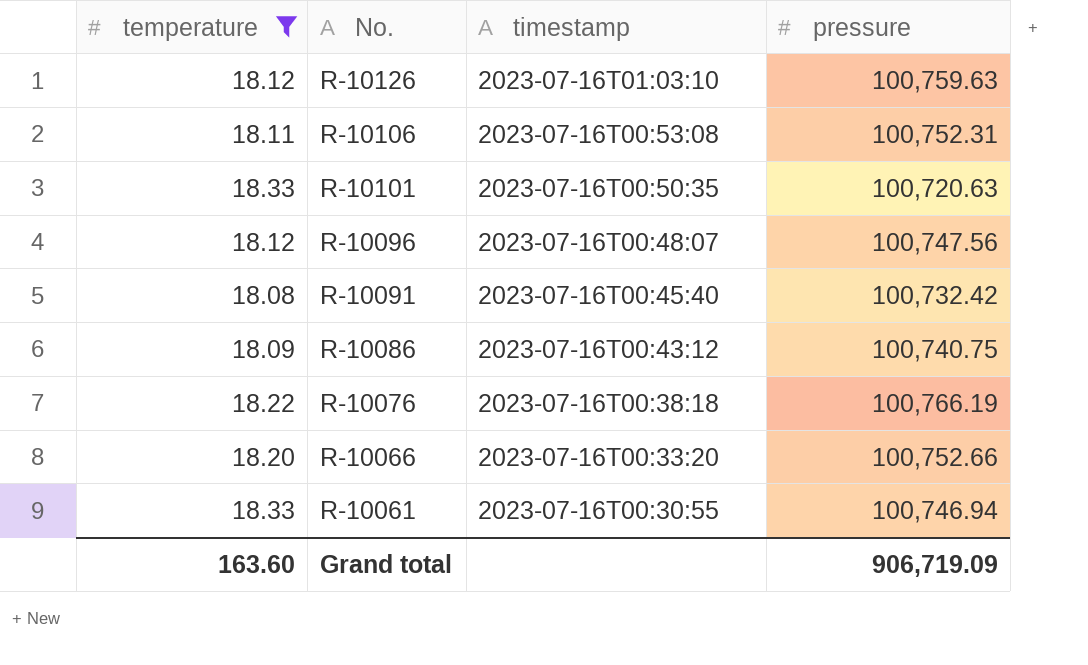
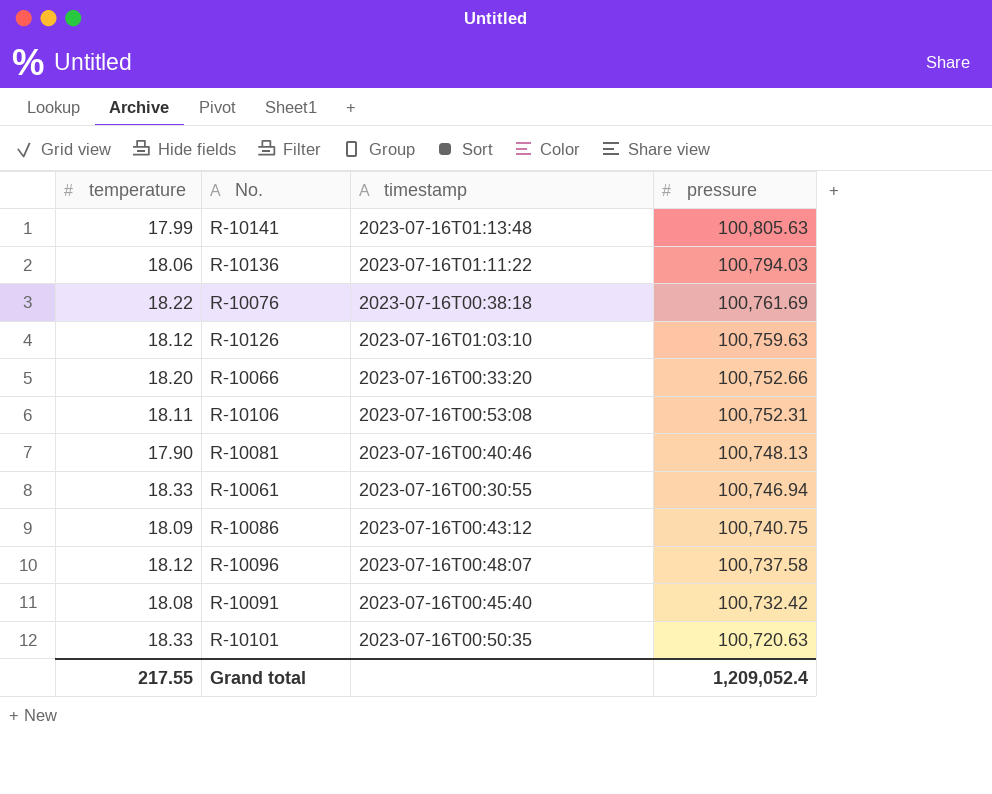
filter: temperature >= 18.08 -> none
row order: No. descending -> pressure descending
R-10076 | pressure: 100,766.19 -> 100,761.69
R-10096 | pressure: 100,747.56 -> 100,737.58
Grand total | temperature: 163.60 -> 217.55
Grand total | pressure: 906,719.09 -> 1,209,052.4

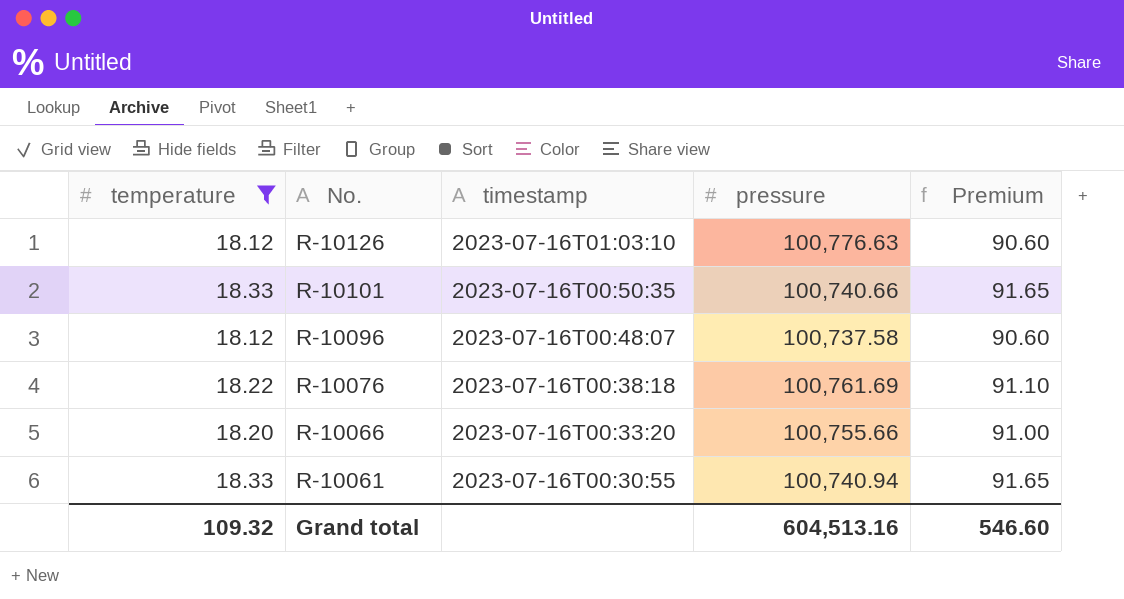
filter: none -> temperature >= 18.12
row order: pressure descending -> No. descending
column Premium | formula: none -> [temperature] * 5
R-10126 | pressure: 100,759.63 -> 100,776.63
R-10101 | pressure: 100,720.63 -> 100,740.66
R-10066 | pressure: 100,752.66 -> 100,755.66
R-10061 | pressure: 100,746.94 -> 100,740.94
Grand total | temperature: 217.55 -> 109.32
Grand total | pressure: 1,209,052.4 -> 604,513.16

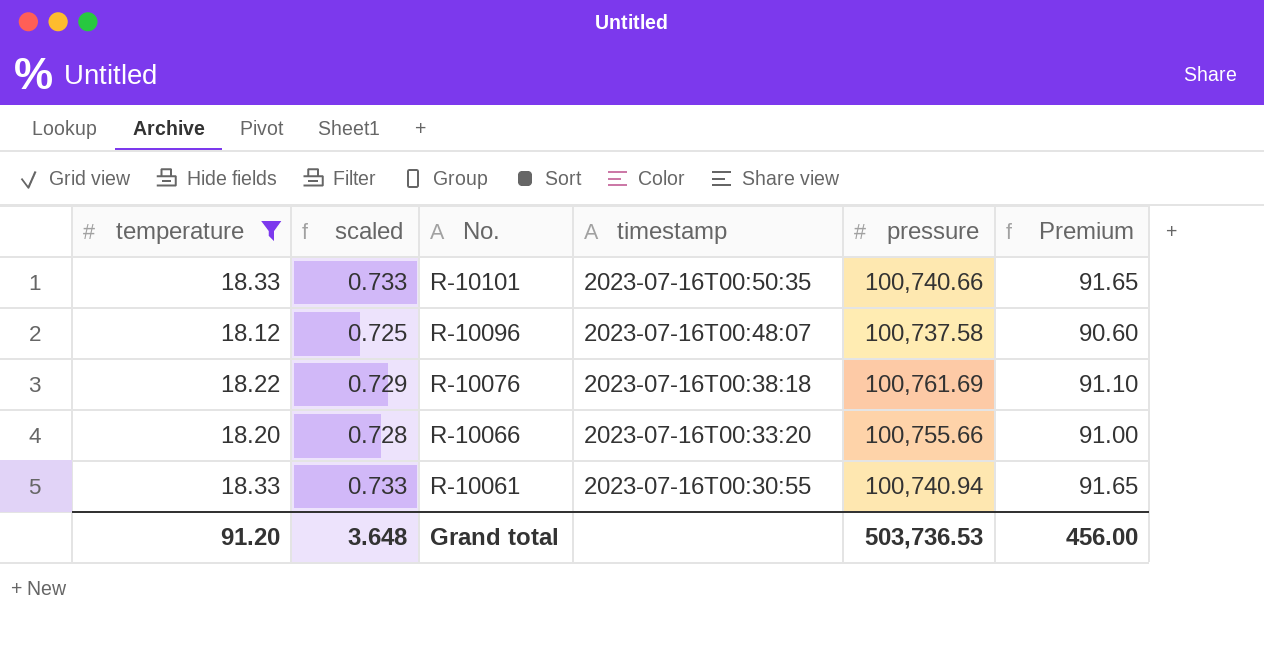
column scaled | formula: none -> [temperature] * 0.04
row R-10126: 18.12 | 2023-07-16T01:03:10 | 100,776.63 | 90.60 -> none
Grand total | temperature: 109.32 -> 91.20
Grand total | pressure: 604,513.16 -> 503,736.53
Grand total | Premium: 546.60 -> 456.00

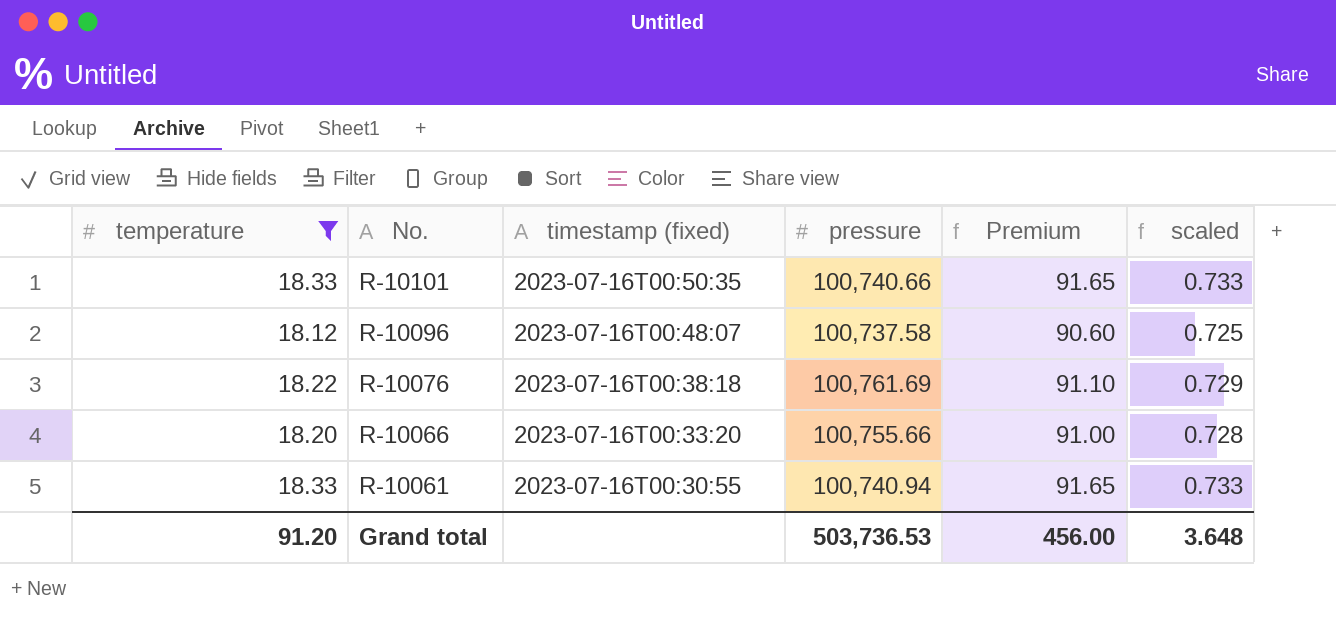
column name: timestamp -> timestamp (fixed)
column scaled | position: 2 -> 6

